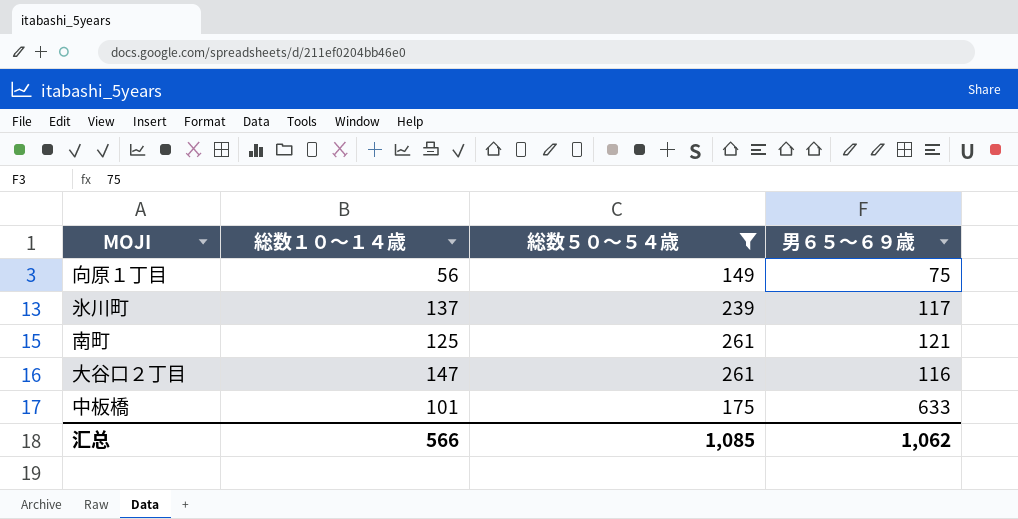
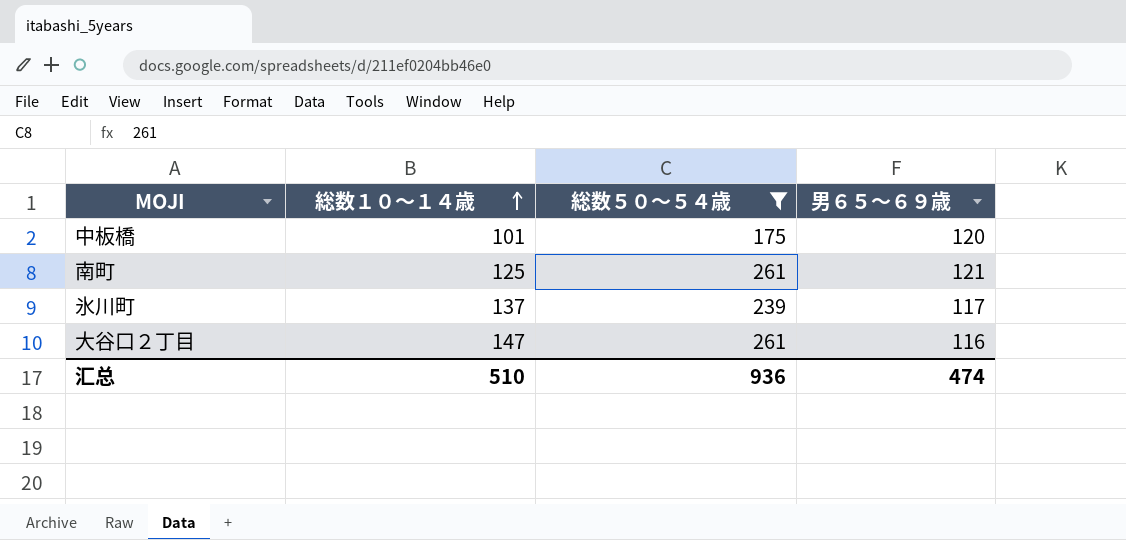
row order: none -> 総数１０～１４歳 ascending
row 向原１丁目: 56 | 149 | 75 -> none
中板橋 | 男６５～６９歳: 633 -> 120
汇总 | 総数１０～１４歳: 566 -> 510
汇总 | 総数５０～５４歳: 1,085 -> 936
汇总 | 男６５～６９歳: 1,062 -> 474

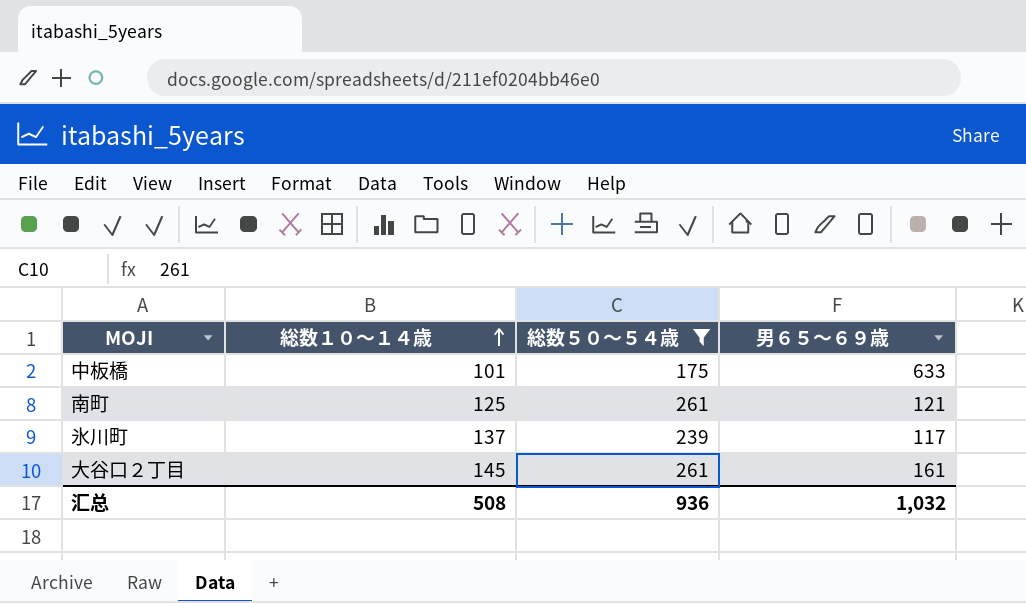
中板橋 | 男６５～６９歳: 120 -> 633
大谷口２丁目 | 総数１０～１４歳: 147 -> 145
大谷口２丁目 | 男６５～６９歳: 116 -> 161
汇总 | 総数１０～１４歳: 510 -> 508
汇总 | 男６５～６９歳: 474 -> 1,032

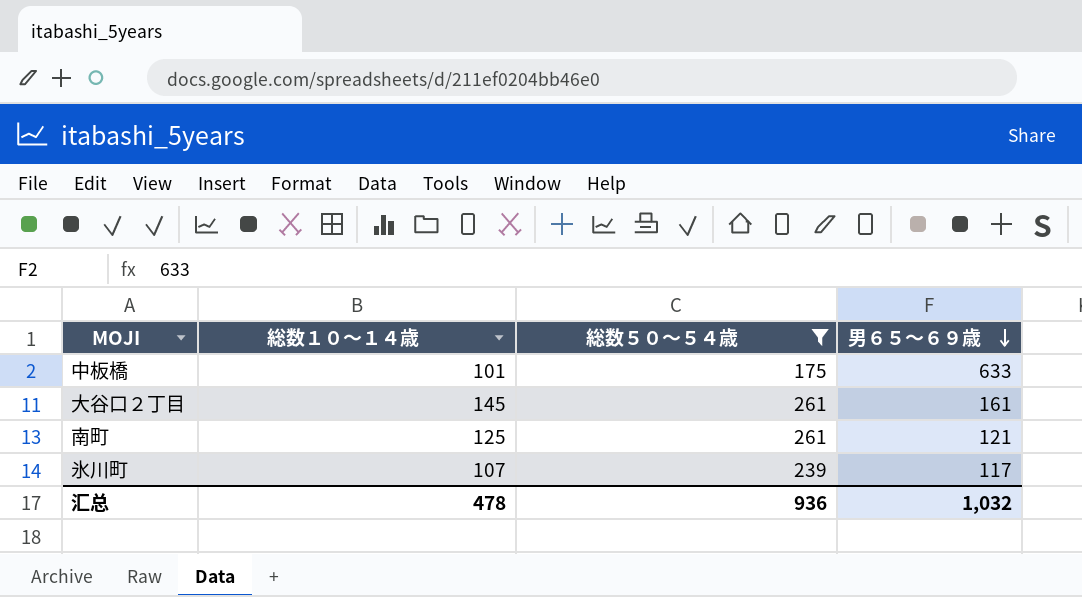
row order: 総数１０～１４歳 ascending -> 男６５～６９歳 descending
氷川町 | 総数１０～１４歳: 137 -> 107
汇总 | 総数１０～１４歳: 508 -> 478

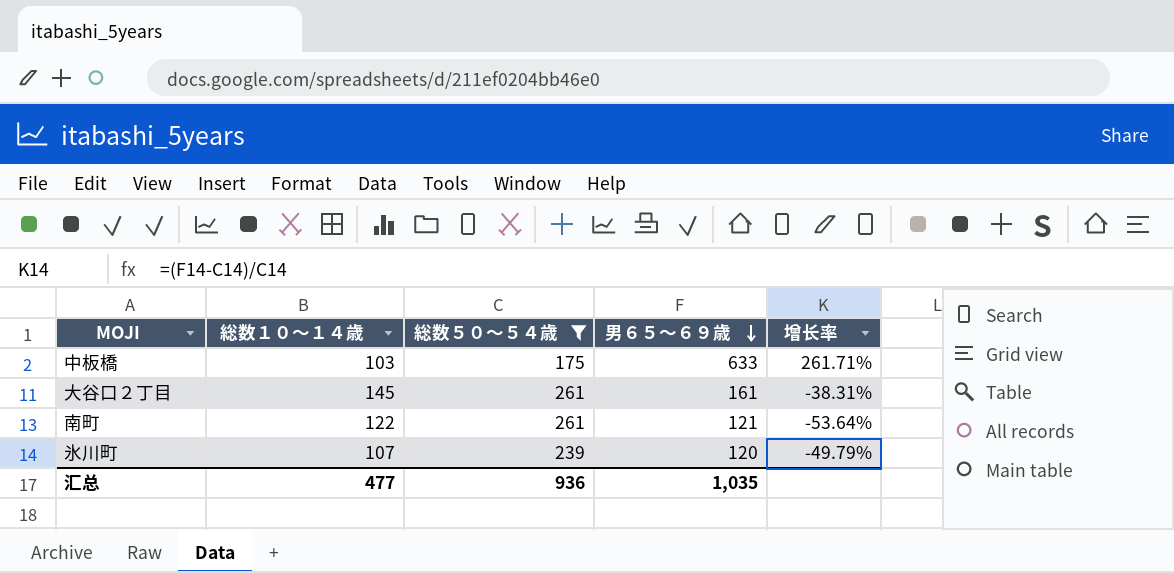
column 增长率 | formula: none -> ([男６５～６９歳] - [総数５０～５４歳]) / [総数５０～５４歳]
中板橋 | 総数１０～１４歳: 101 -> 103
南町 | 総数１０～１４歳: 125 -> 122
氷川町 | 男６５～６９歳: 117 -> 120
汇总 | 総数１０～１４歳: 478 -> 477
汇总 | 男６５～６９歳: 1,032 -> 1,035

